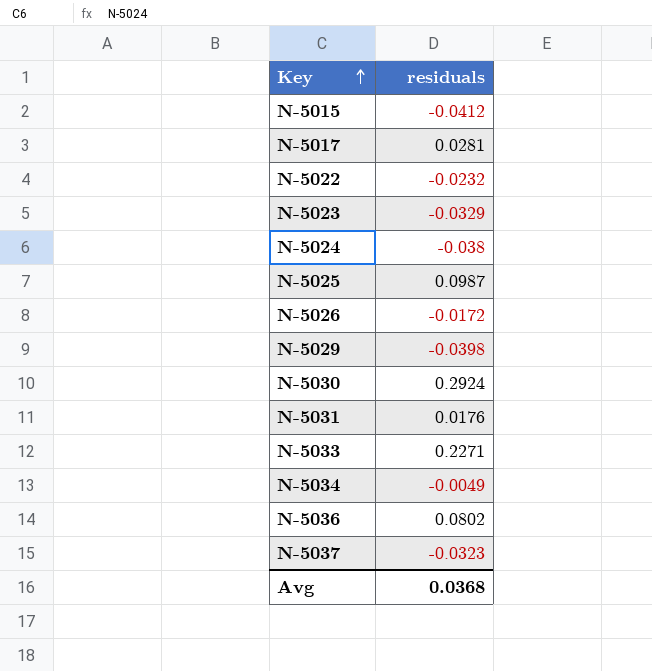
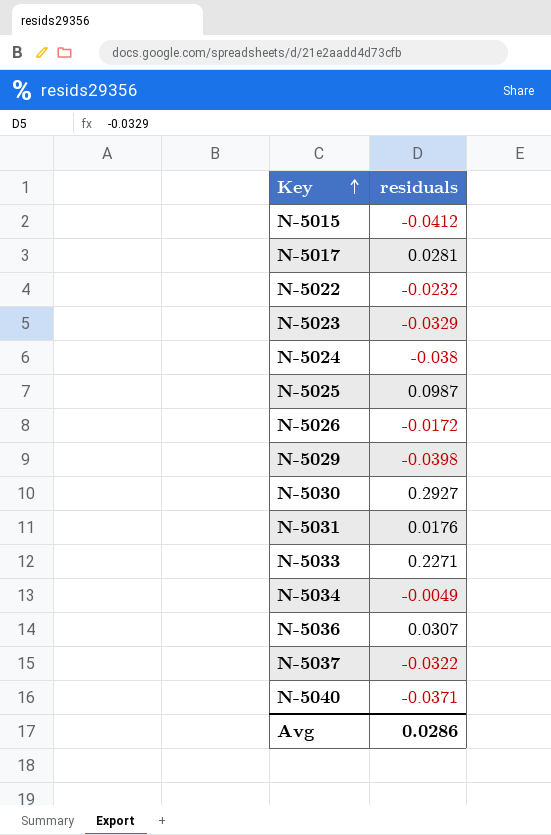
N-5030 | residuals: 0.2924 -> 0.2927
N-5036 | residuals: 0.0802 -> 0.0307
N-5037 | residuals: -0.0323 -> -0.0322
row N-5040: none -> -0.0371
Avg | residuals: 0.0368 -> 0.0286

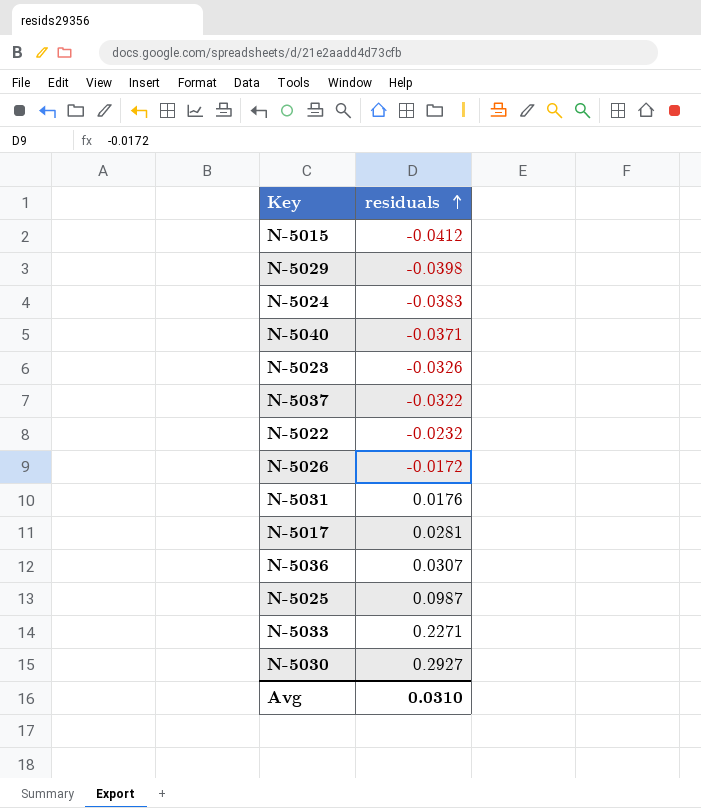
row order: Key ascending -> residuals ascending
row N-5034: -0.0049 -> none
N-5024 | residuals: -0.038 -> -0.0383
N-5023 | residuals: -0.0329 -> -0.0326
Avg | residuals: 0.0286 -> 0.0310

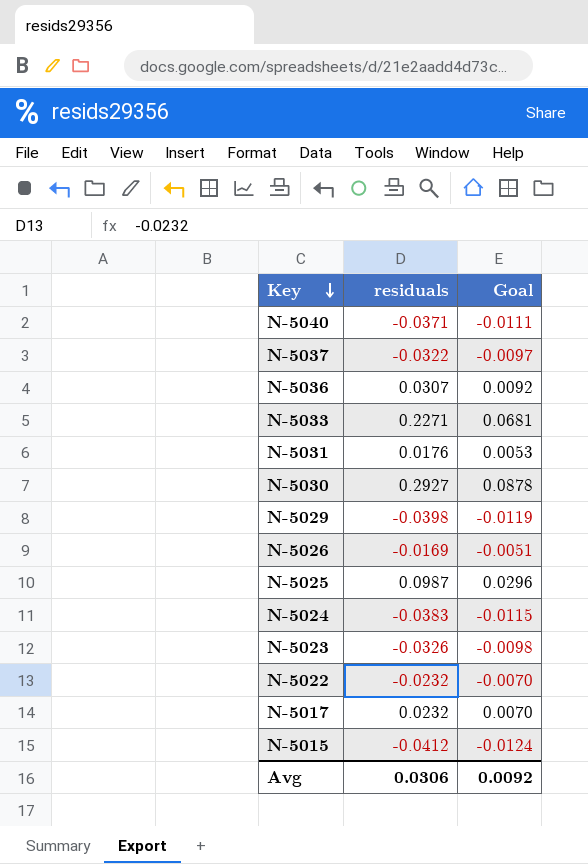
row order: residuals ascending -> Key descending
column Goal | formula: none -> [residuals] * 0.3
N-5026 | residuals: -0.0172 -> -0.0169
N-5017 | residuals: 0.0281 -> 0.0232
Avg | residuals: 0.0310 -> 0.0306

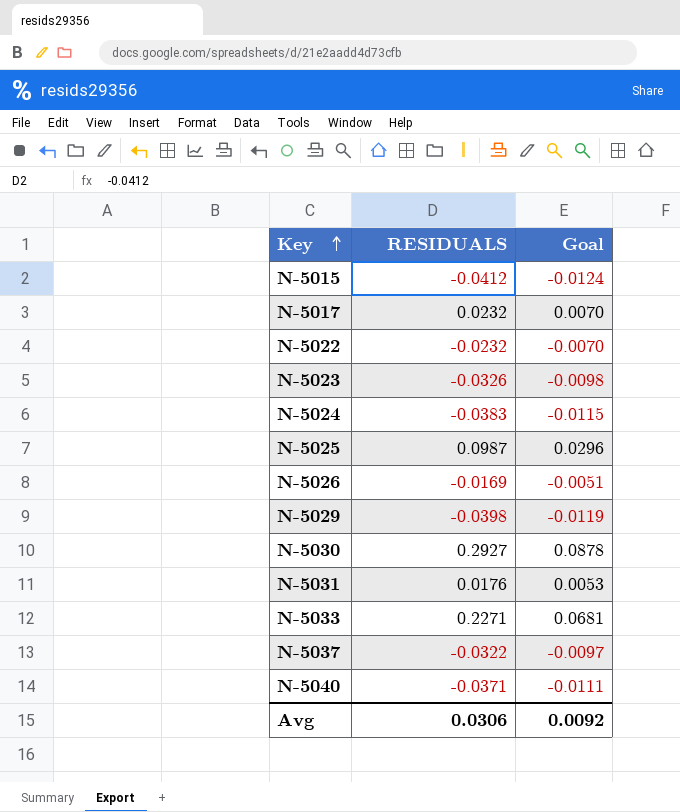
row order: Key descending -> Key ascending
column name: residuals -> RESIDUALS
row N-5036: 0.0307 | 0.0092 -> none

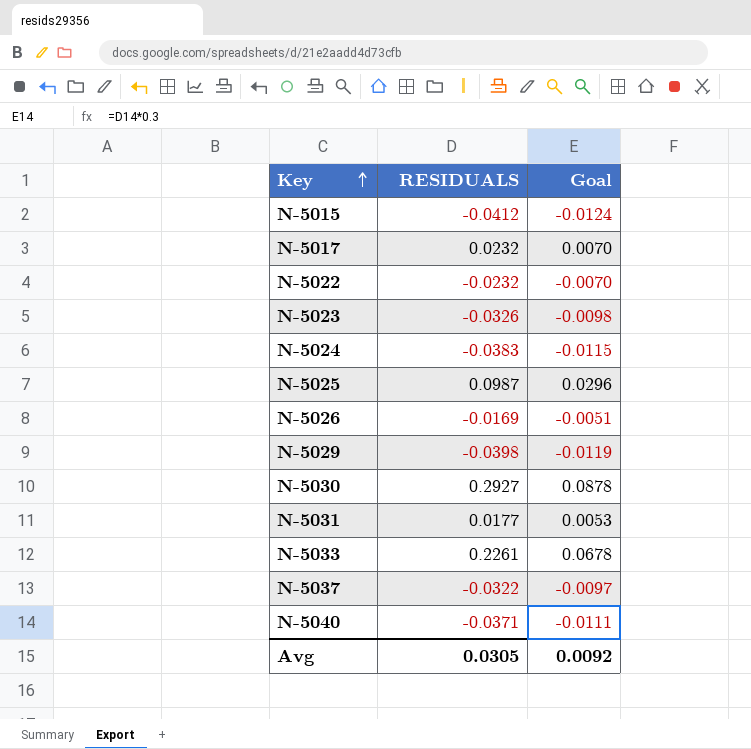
N-5031 | RESIDUALS: 0.0176 -> 0.0177
N-5033 | RESIDUALS: 0.2271 -> 0.2261
N-5033 | Goal: 0.0681 -> 0.0678
Avg | RESIDUALS: 0.0306 -> 0.0305

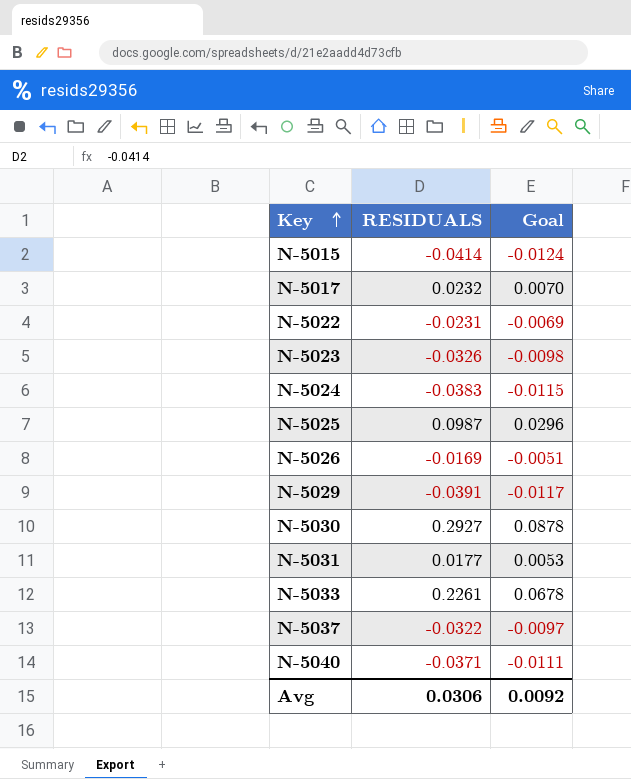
N-5015 | RESIDUALS: -0.0412 -> -0.0414
N-5022 | RESIDUALS: -0.0232 -> -0.0231
N-5022 | Goal: -0.0070 -> -0.0069
N-5029 | RESIDUALS: -0.0398 -> -0.0391
N-5029 | Goal: -0.0119 -> -0.0117
Avg | RESIDUALS: 0.0305 -> 0.0306

